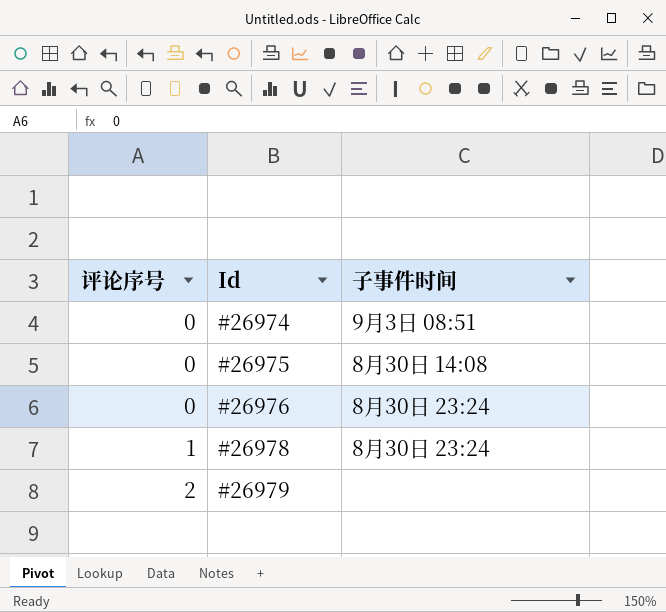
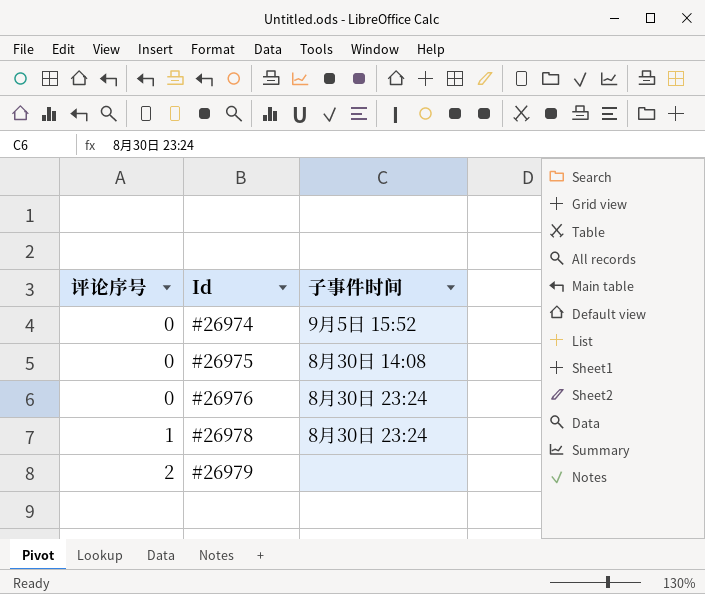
#26974 | 子事件时间: 9月3日 08:51 -> 9月5日 15:52

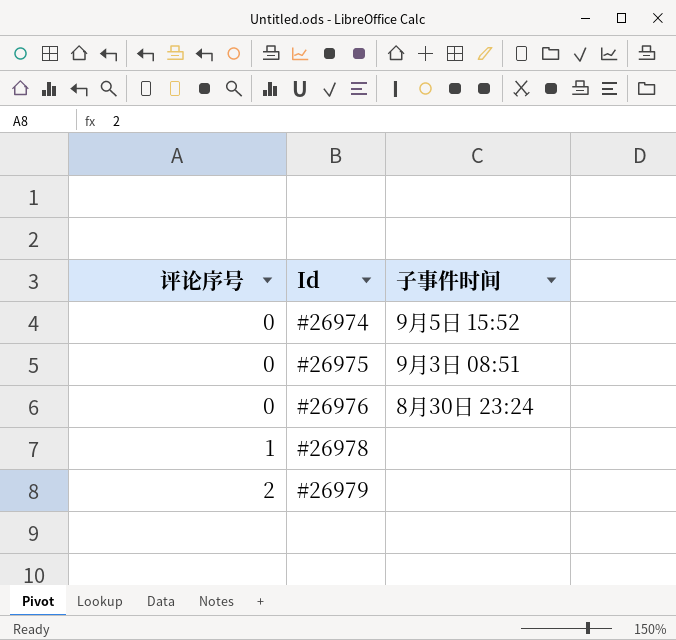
#26975 | 子事件时间: 8月30日 14:08 -> 9月3日 08:51
#26978 | 子事件时间: 8月30日 23:24 -> none

